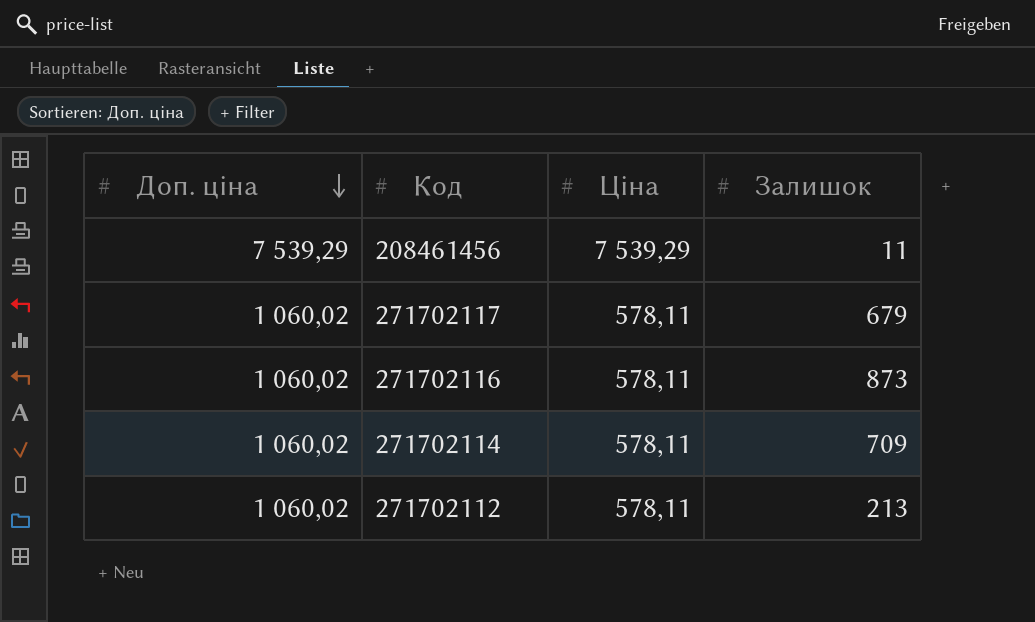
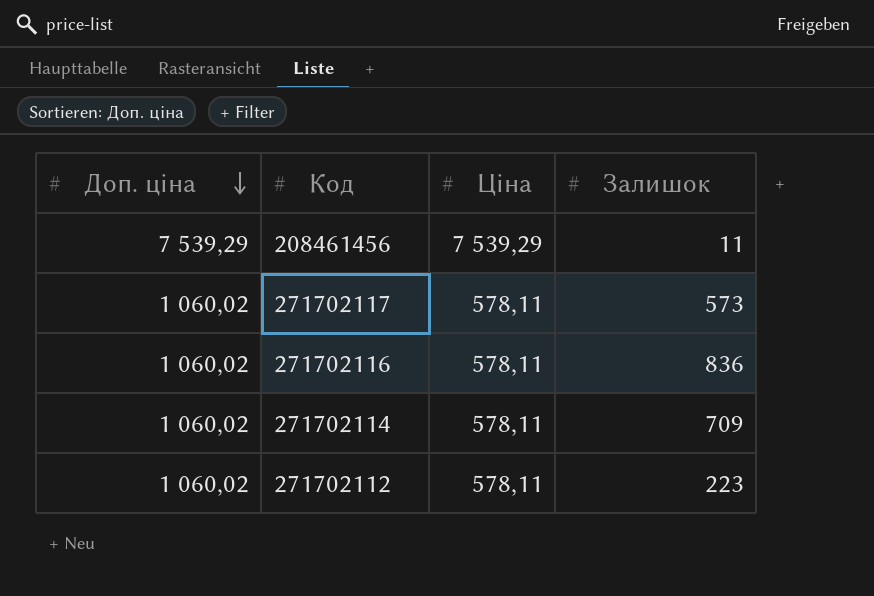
271702117 | Залишок: 679 -> 573
271702116 | Залишок: 873 -> 836
271702112 | Залишок: 213 -> 223

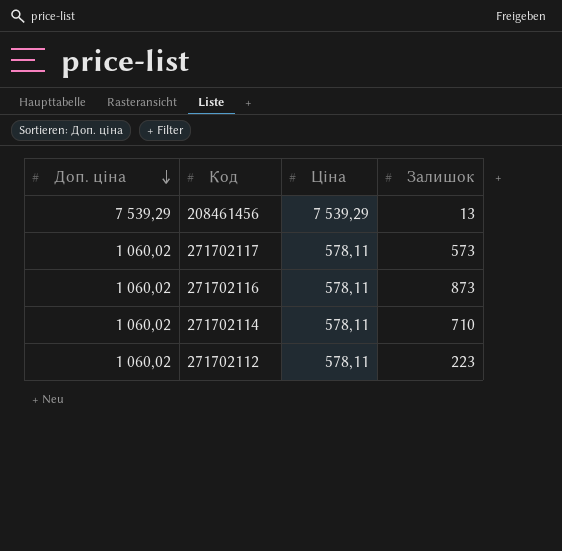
208461456 | Залишок: 11 -> 13
271702116 | Залишок: 836 -> 873
271702114 | Залишок: 709 -> 710

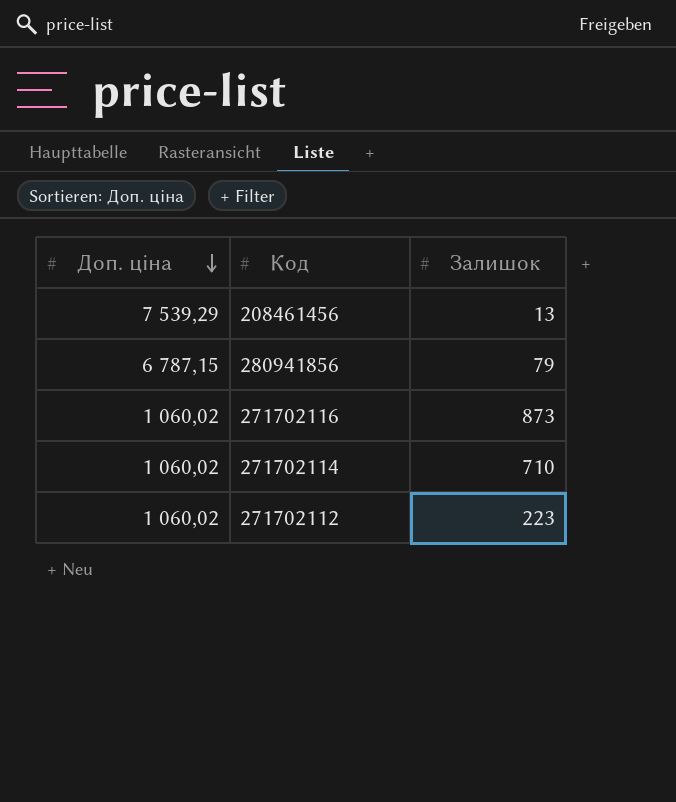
column Ціна | position: 3 -> none
row 271702117: 1 060,02 | 578,11 | 573 -> none
row 280941856: none -> 6 787,15 | 79

